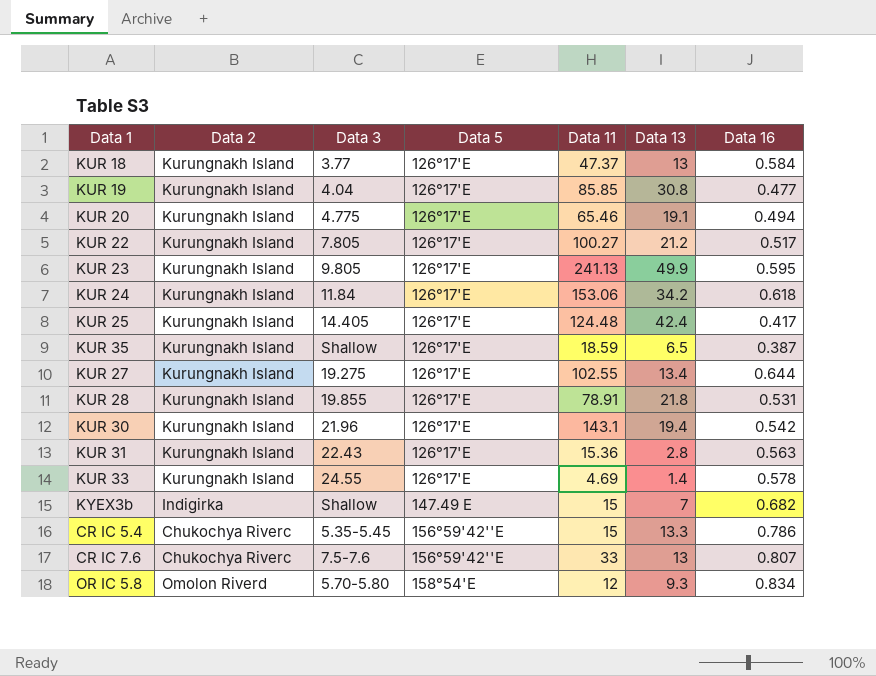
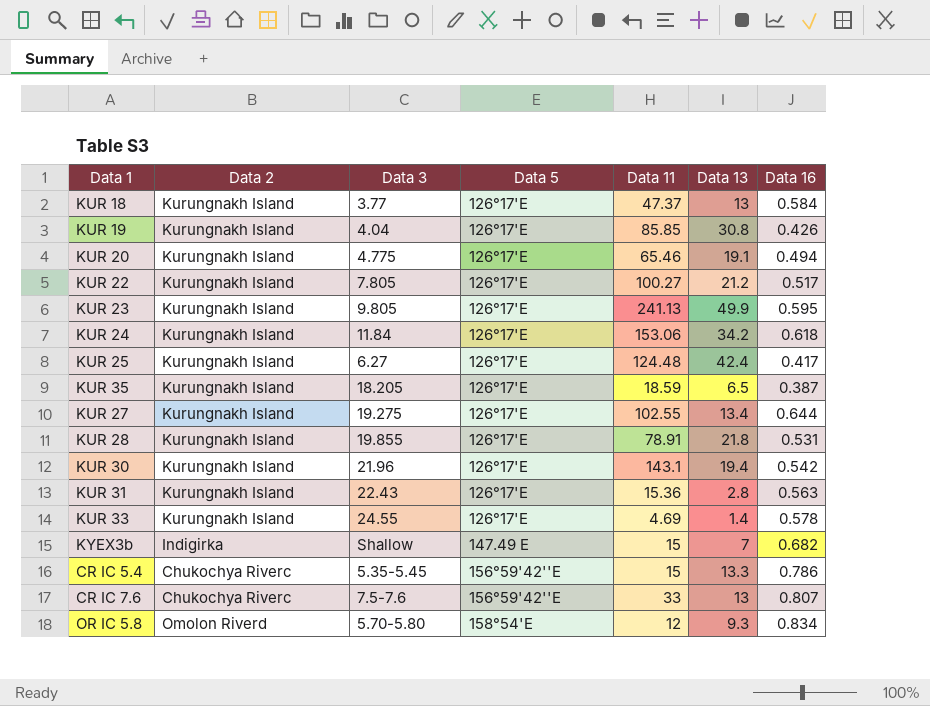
KUR 19 | Data 16: 0.477 -> 0.426
KUR 25 | Data 3: 14.405 -> 6.27
KUR 35 | Data 3: Shallow -> 18.205

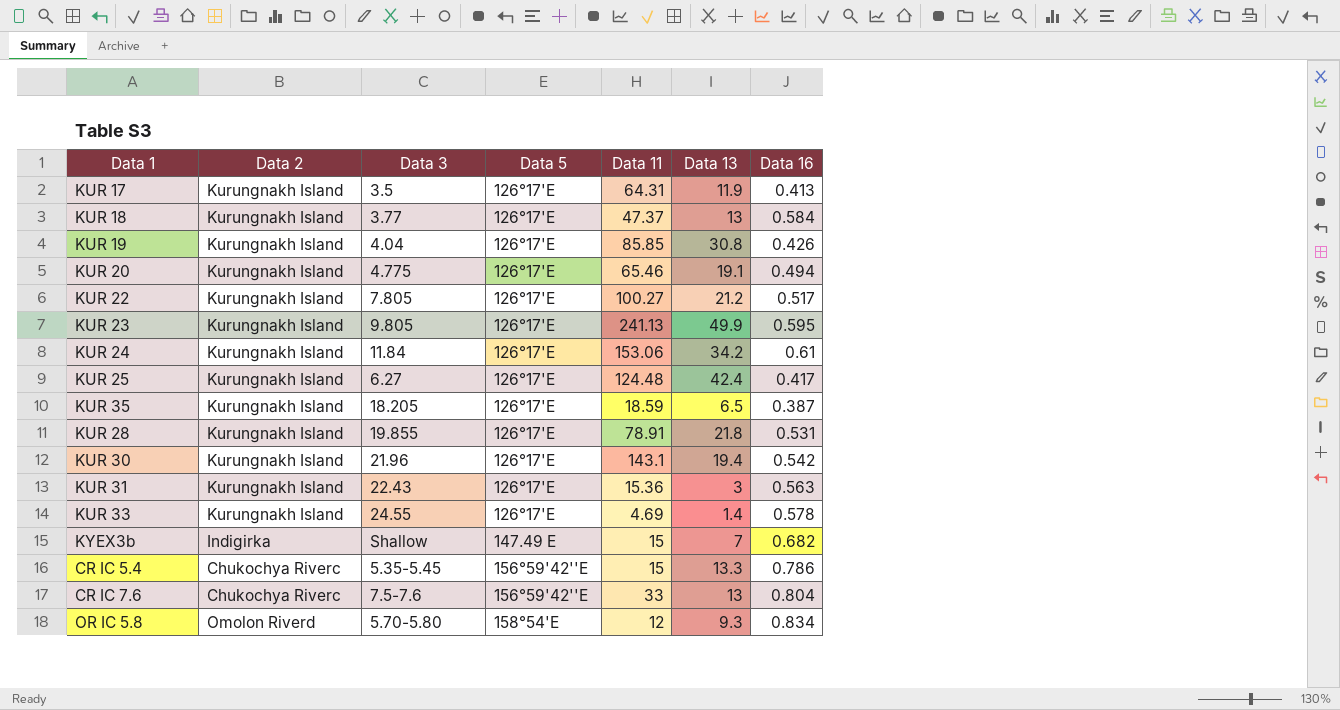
row KUR 27: Kurungnakh Island | 19.275 | 126°17'E | 102.55 | 13.4 | 0.644 -> none
row KUR 17: none -> Kurungnakh Island | 3.5 | 126°17'E | 64.31 | 11.9 | 0.413
KUR 24 | Data 16: 0.618 -> 0.61
KUR 31 | Data 13: 2.8 -> 3
CR IC 7.6 | Data 16: 0.807 -> 0.804

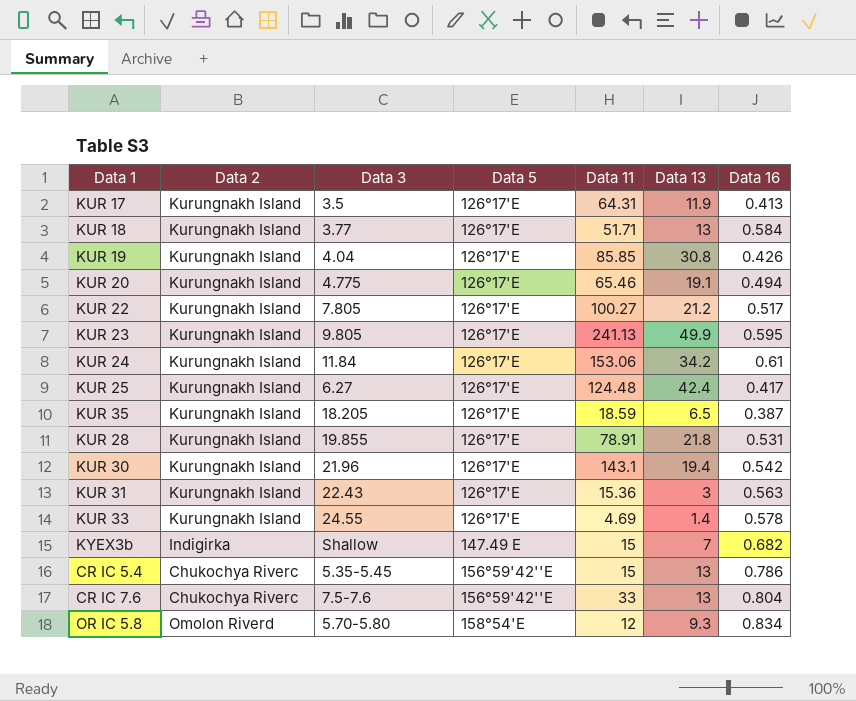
KUR 18 | Data 11: 47.37 -> 51.71
CR IC 5.4 | Data 13: 13.3 -> 13

